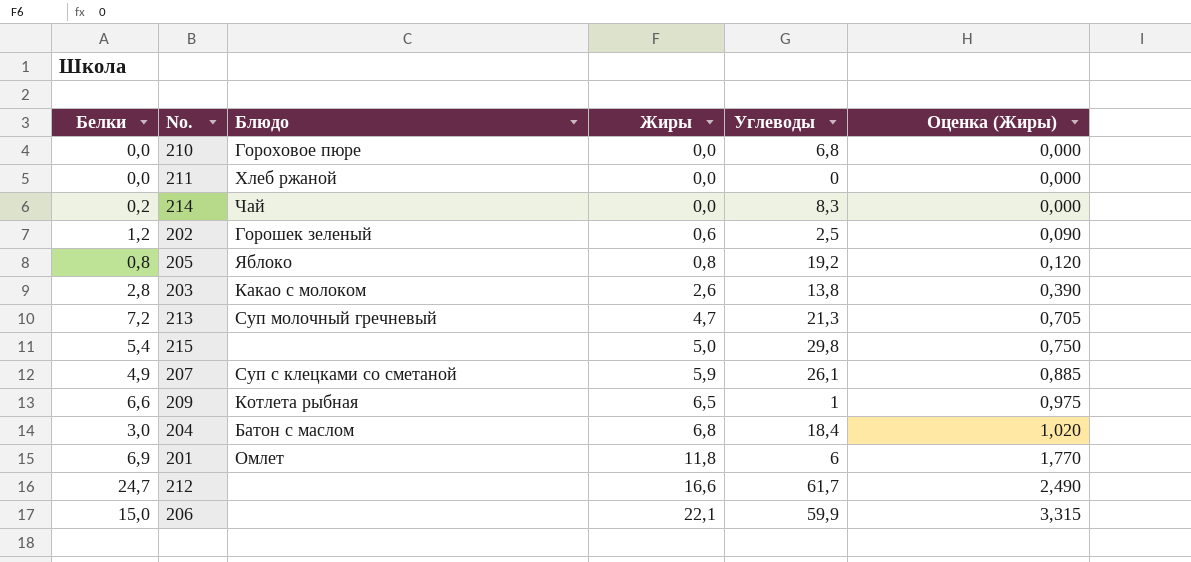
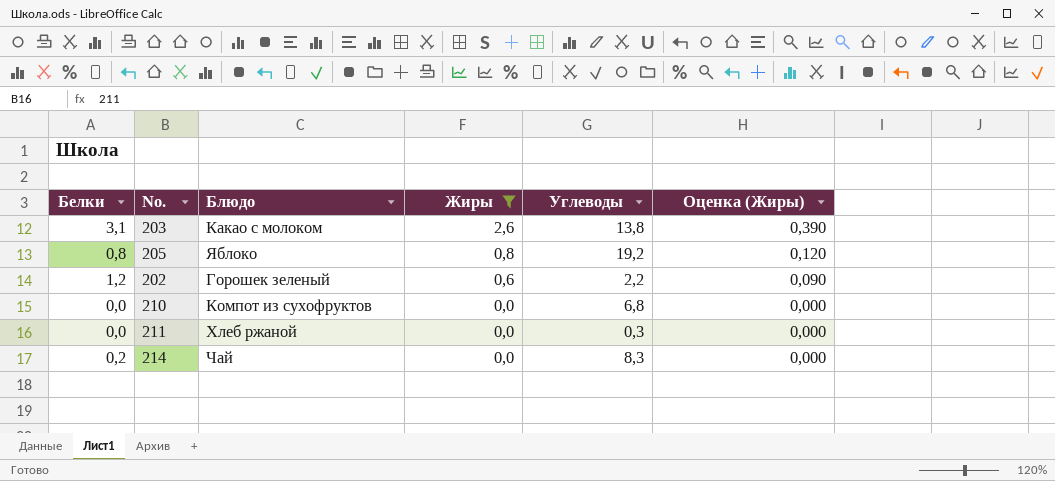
filter: none -> Жиры <= 2,6
row order: Жиры ascending -> Жиры descending
203 | Белки: 2,8 -> 3,1
202 | Углеводы: 2,5 -> 2,2
210 | Блюдо: Гороховое пюре -> Компот из сухофруктов
211 | Углеводы: 0 -> 0,3

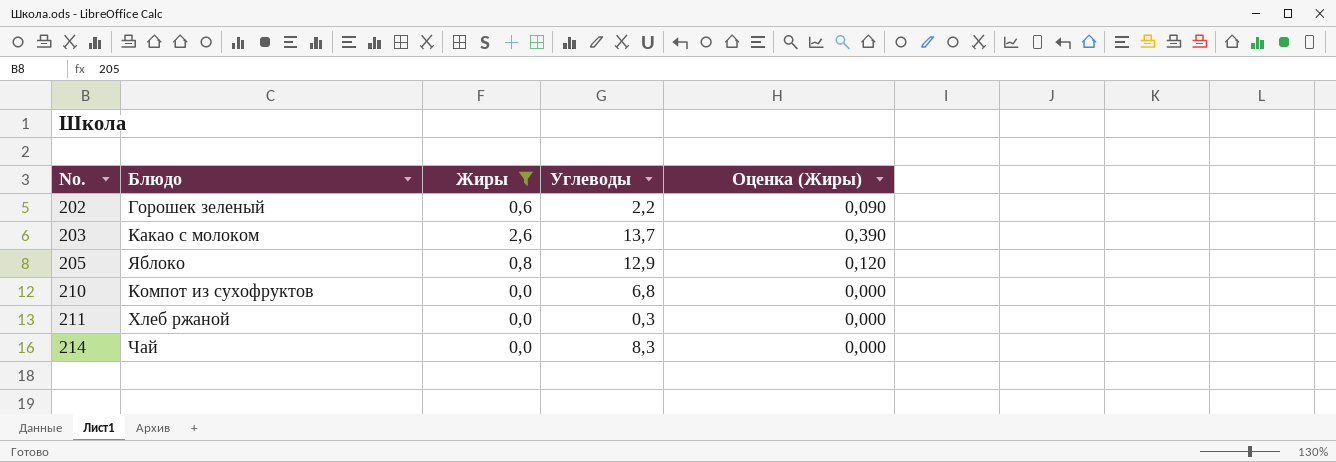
row order: Жиры descending -> No. ascending
column Белки | position: 1 -> none
203 | Углеводы: 13,8 -> 13,7
205 | Углеводы: 19,2 -> 12,9

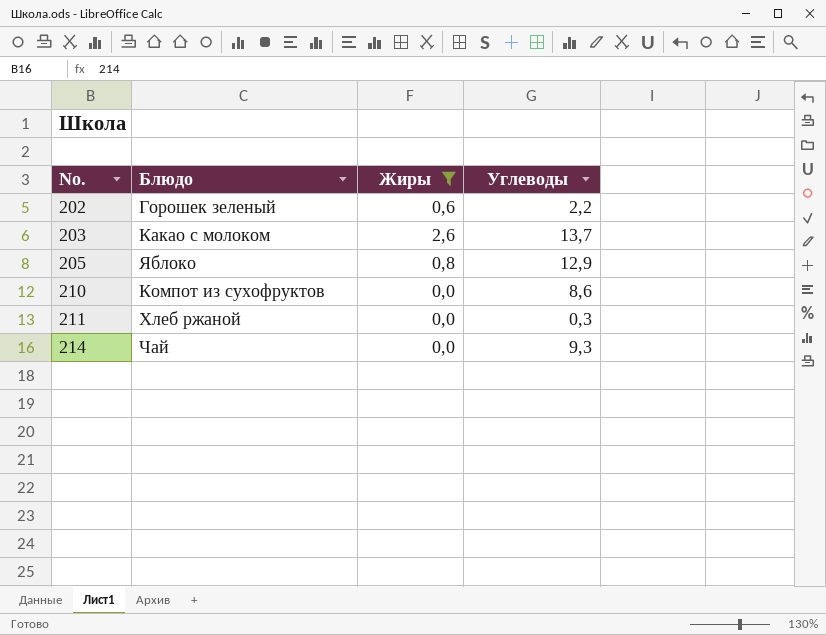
column Оценка (Жиры) | formula: [Жиры] * 0,15 -> none
210 | Углеводы: 6,8 -> 8,6
214 | Углеводы: 8,3 -> 9,3

